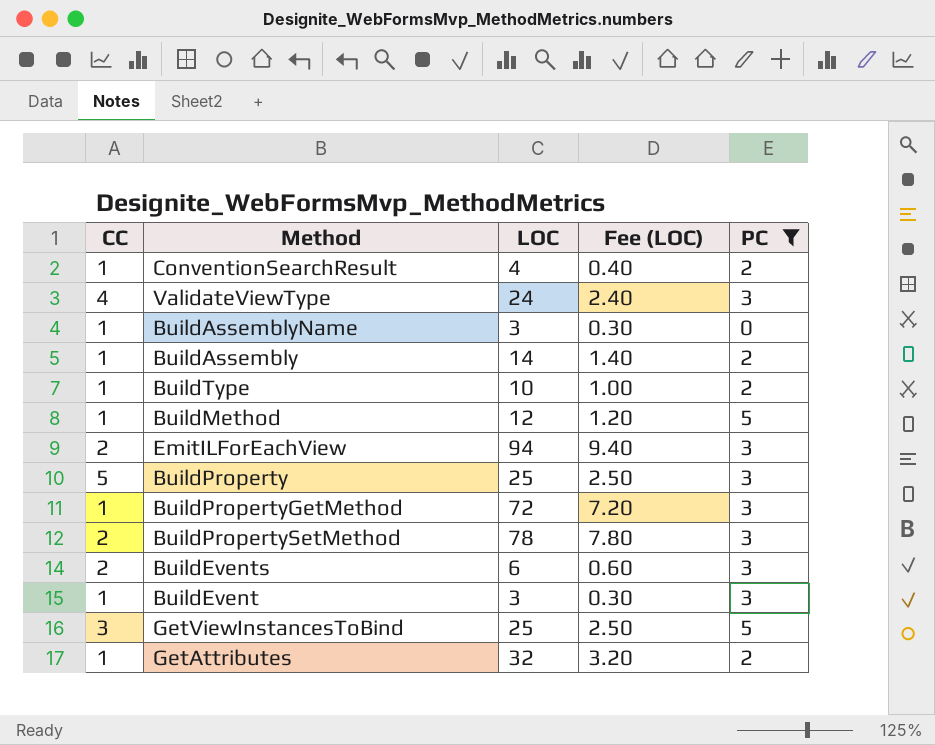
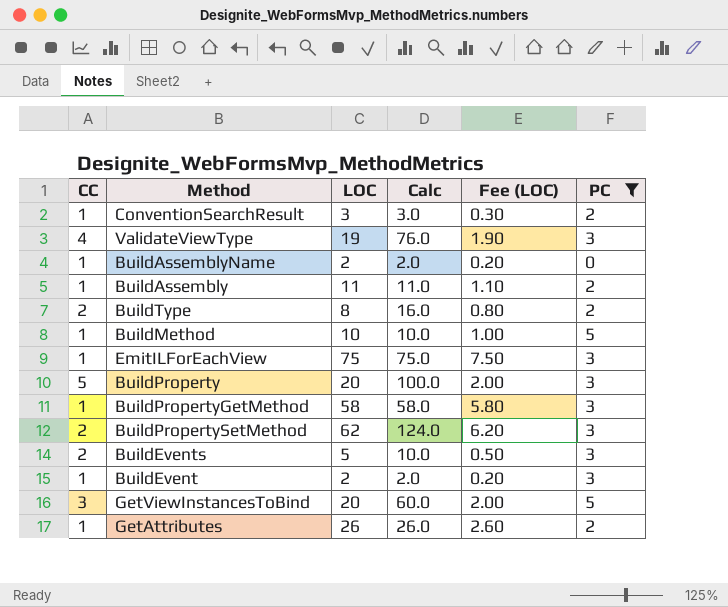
column Calc | formula: none -> [CC] * [LOC]
ConventionSearchResult | LOC: 4 -> 3
ConventionSearchResult | Fee (LOC): 0.40 -> 0.30
ValidateViewType | LOC: 24 -> 19
ValidateViewType | Fee (LOC): 2.40 -> 1.90
BuildAssemblyName | LOC: 3 -> 2
BuildAssemblyName | Fee (LOC): 0.30 -> 0.20
BuildAssembly | LOC: 14 -> 11
BuildAssembly | Fee (LOC): 1.40 -> 1.10
BuildType | CC: 1 -> 2
BuildType | LOC: 10 -> 8
BuildType | Fee (LOC): 1.00 -> 0.80
BuildMethod | LOC: 12 -> 10
BuildMethod | Fee (LOC): 1.20 -> 1.00
EmitILForEachView | CC: 2 -> 1
EmitILForEachView | LOC: 94 -> 75
EmitILForEachView | Fee (LOC): 9.40 -> 7.50
BuildProperty | LOC: 25 -> 20
BuildProperty | Fee (LOC): 2.50 -> 2.00
BuildPropertyGetMethod | LOC: 72 -> 58
BuildPropertyGetMethod | Fee (LOC): 7.20 -> 5.80
BuildPropertySetMethod | LOC: 78 -> 62
BuildPropertySetMethod | Fee (LOC): 7.80 -> 6.20
BuildEvents | LOC: 6 -> 5
BuildEvents | Fee (LOC): 0.60 -> 0.50
BuildEvent | LOC: 3 -> 2
BuildEvent | Fee (LOC): 0.30 -> 0.20
GetViewInstancesToBind | LOC: 25 -> 20
GetViewInstancesToBind | Fee (LOC): 2.50 -> 2.00
GetAttributes | LOC: 32 -> 26
GetAttributes | Fee (LOC): 3.20 -> 2.60

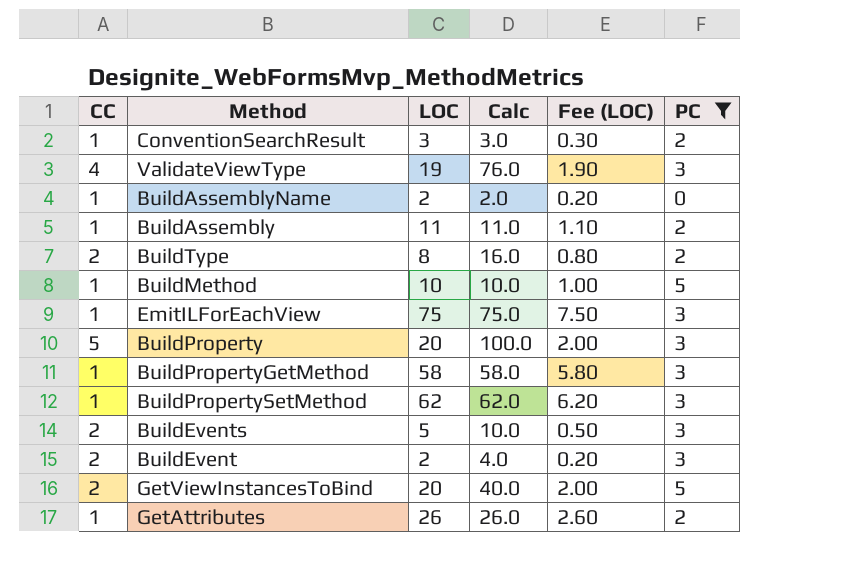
BuildPropertySetMethod | CC: 2 -> 1
BuildPropertySetMethod | Calc: 124.0 -> 62.0
BuildEvent | CC: 1 -> 2
BuildEvent | Calc: 2.0 -> 4.0
GetViewInstancesToBind | CC: 3 -> 2
GetViewInstancesToBind | Calc: 60.0 -> 40.0

